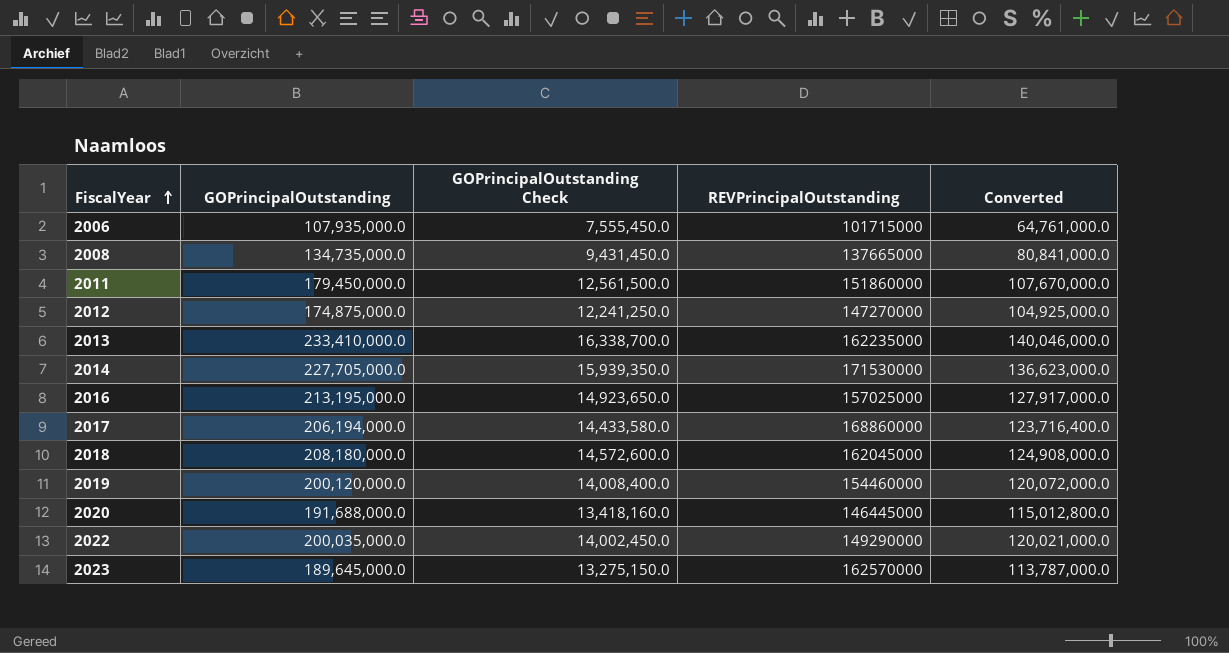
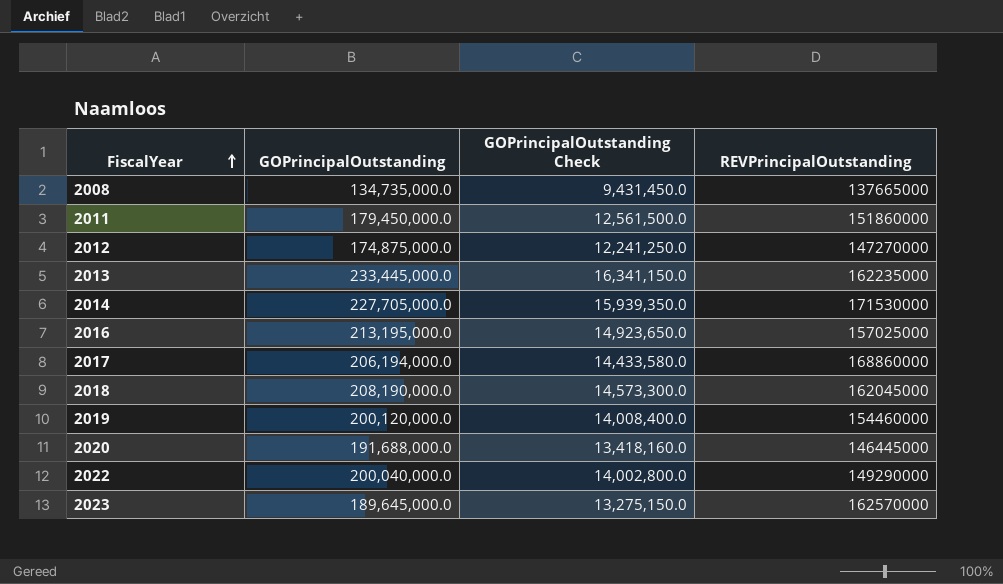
column Converted | formula: [GOPrincipalOutstanding] * 0.6 -> none
row 2006: 107,935,000.0 | 7,555,450.0 | 101715000 | 64,761,000.0 -> none
2013 | GOPrincipalOutstanding: 233,410,000.0 -> 233,445,000.0
2013 | GOPrincipalOutstanding Check: 16,338,700.0 -> 16,341,150.0
2018 | GOPrincipalOutstanding: 208,180,000.0 -> 208,190,000.0
2018 | GOPrincipalOutstanding Check: 14,572,600.0 -> 14,573,300.0
2022 | GOPrincipalOutstanding: 200,035,000.0 -> 200,040,000.0
2022 | GOPrincipalOutstanding Check: 14,002,450.0 -> 14,002,800.0

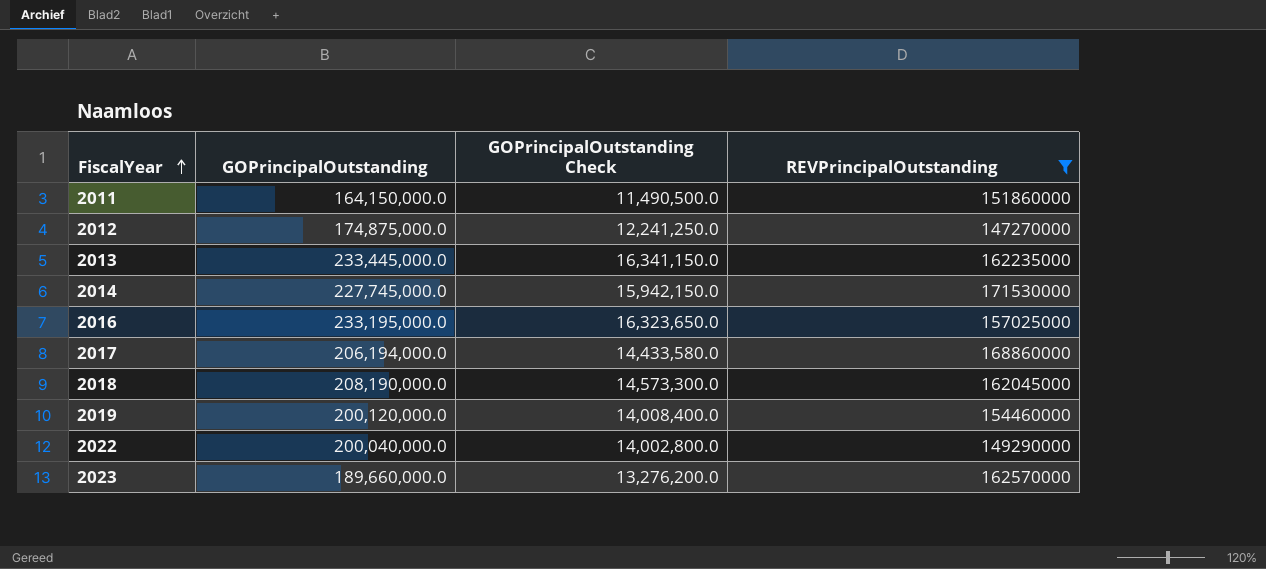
filter: none -> REVPrincipalOutstanding >= 147270000
2011 | GOPrincipalOutstanding: 179,450,000.0 -> 164,150,000.0
2011 | GOPrincipalOutstanding Check: 12,561,500.0 -> 11,490,500.0
2014 | GOPrincipalOutstanding: 227,705,000.0 -> 227,745,000.0
2014 | GOPrincipalOutstanding Check: 15,939,350.0 -> 15,942,150.0
2016 | GOPrincipalOutstanding: 213,195,000.0 -> 233,195,000.0
2016 | GOPrincipalOutstanding Check: 14,923,650.0 -> 16,323,650.0
2023 | GOPrincipalOutstanding: 189,645,000.0 -> 189,660,000.0
2023 | GOPrincipalOutstanding Check: 13,275,150.0 -> 13,276,200.0

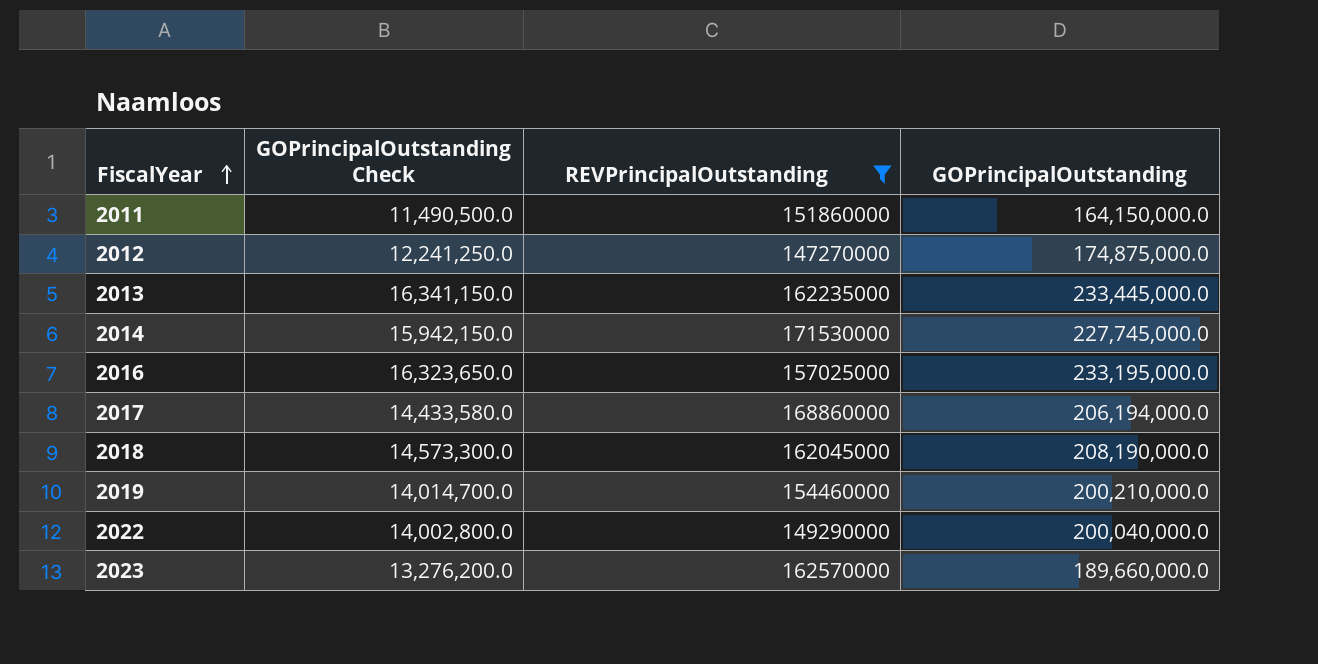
column GOPrincipalOutstanding | position: 2 -> 4
2019 | GOPrincipalOutstanding Check: 14,008,400.0 -> 14,014,700.0
2019 | GOPrincipalOutstanding: 200,120,000.0 -> 200,210,000.0

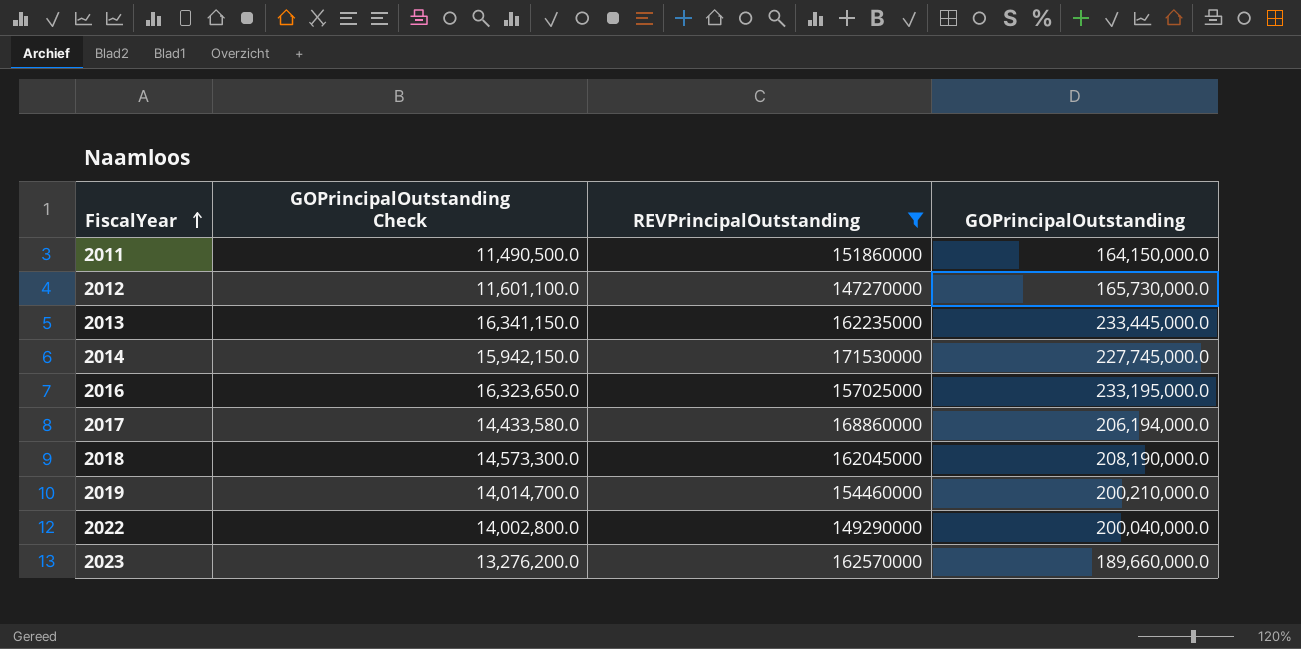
2012 | GOPrincipalOutstanding Check: 12,241,250.0 -> 11,601,100.0
2012 | GOPrincipalOutstanding: 174,875,000.0 -> 165,730,000.0

